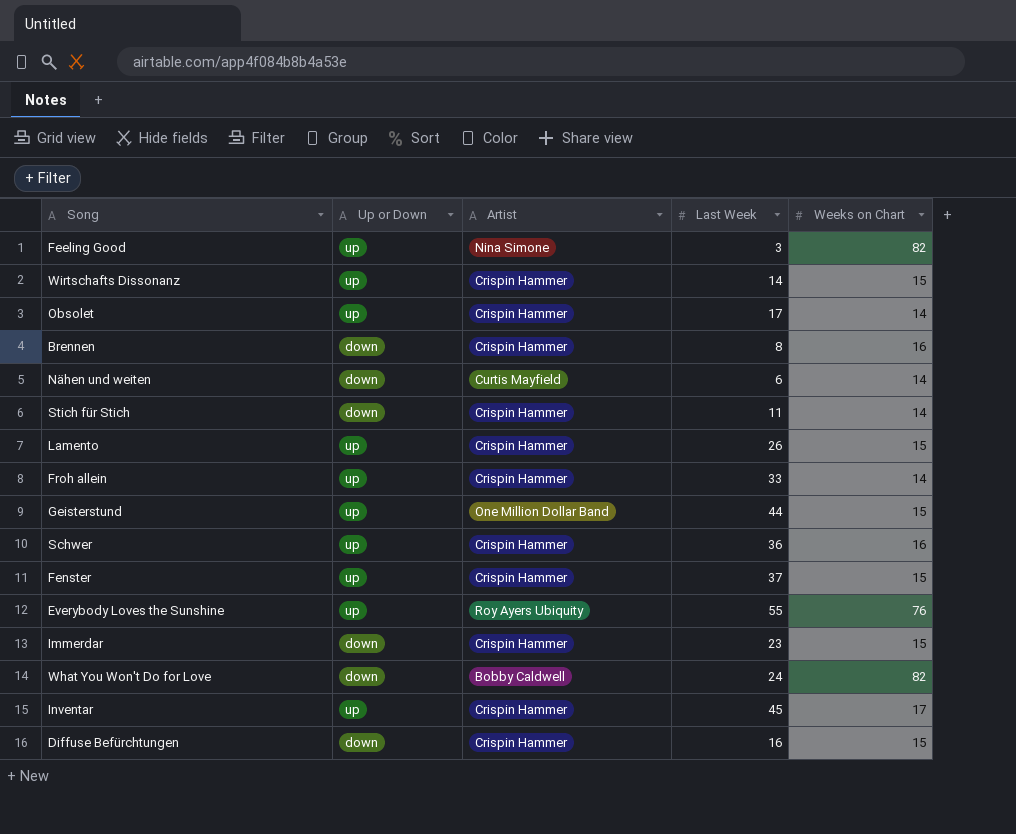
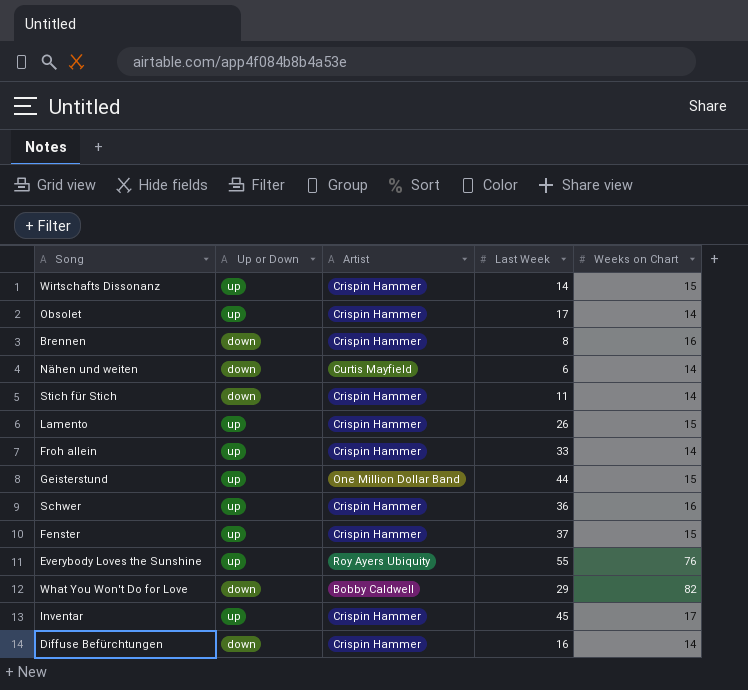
row Feeling Good: up | Nina Simone | 3 | 82 -> none
row Immerdar: down | Crispin Hammer | 23 | 15 -> none
What You Won't Do for Love | Last Week: 24 -> 29
Diffuse Befürchtungen | Weeks on Chart: 15 -> 14

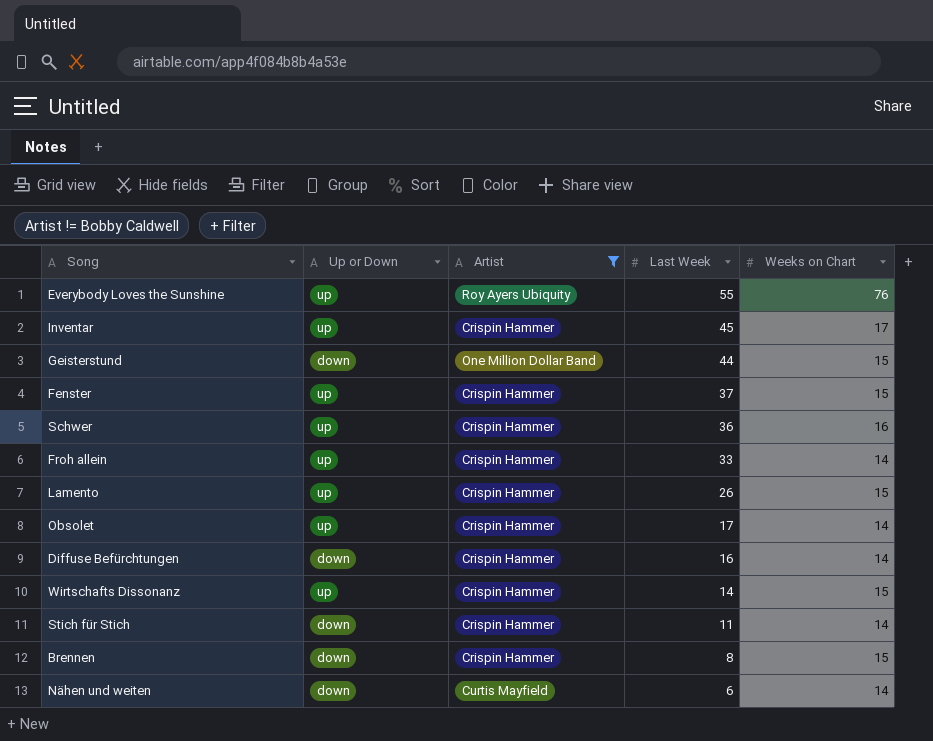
filter: none -> Artist != Bobby Caldwell
row order: none -> Last Week descending
Geisterstund | Up or Down: up -> down
Brennen | Weeks on Chart: 16 -> 15

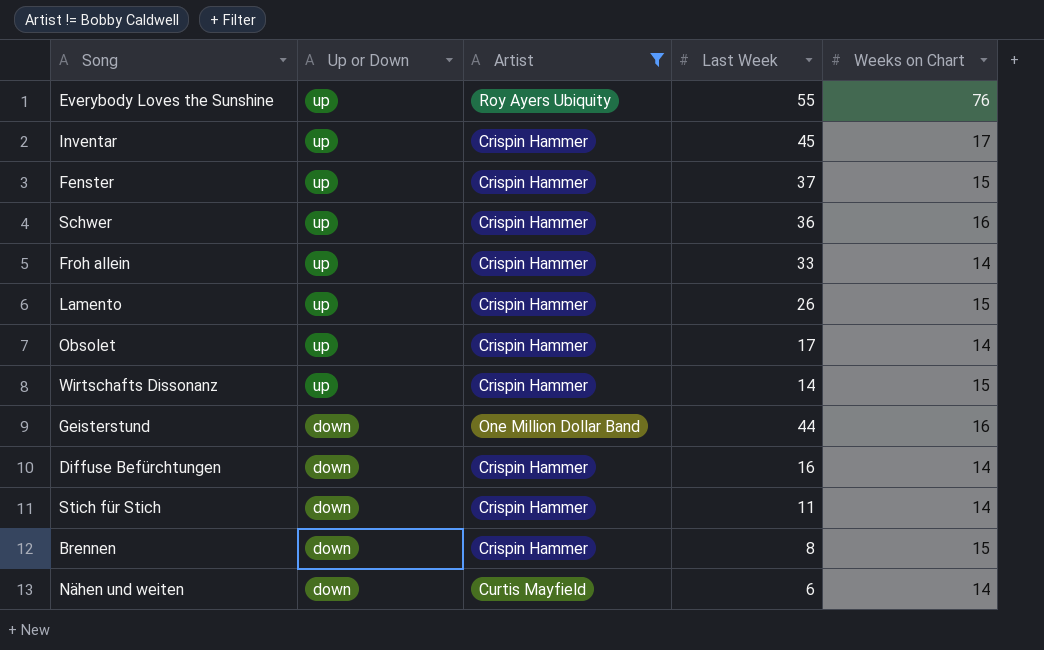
row order: Last Week descending -> Up or Down descending
Geisterstund | Weeks on Chart: 15 -> 16

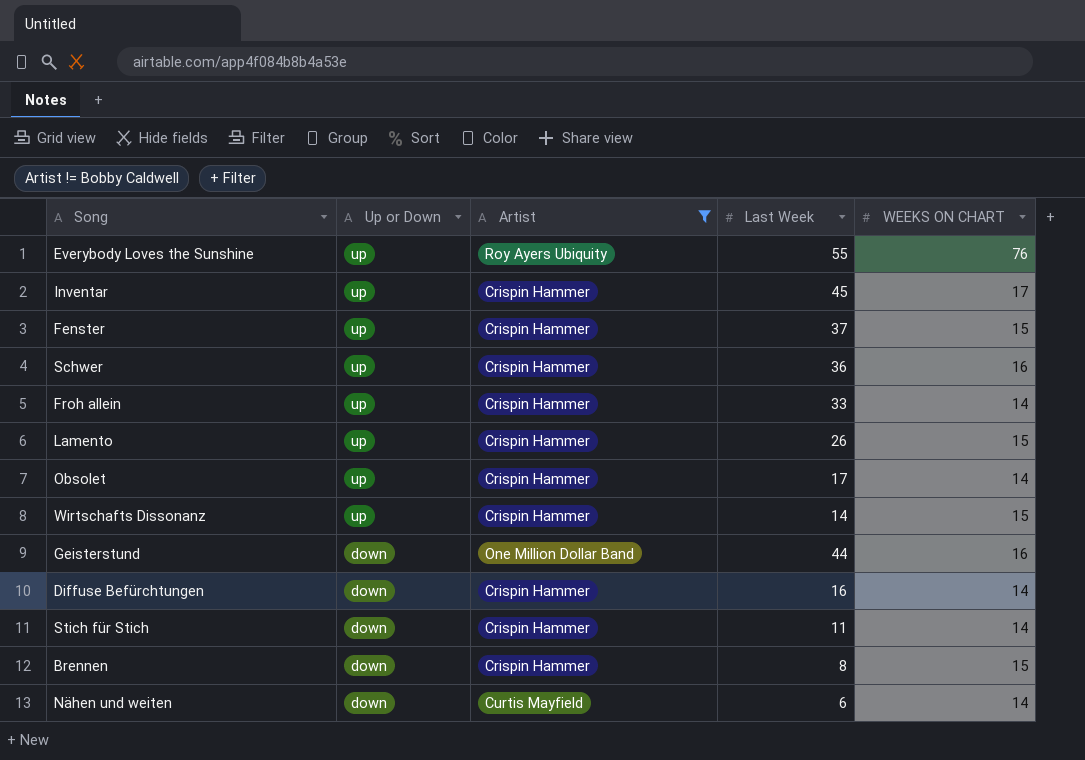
column name: Weeks on Chart -> WEEKS ON CHART

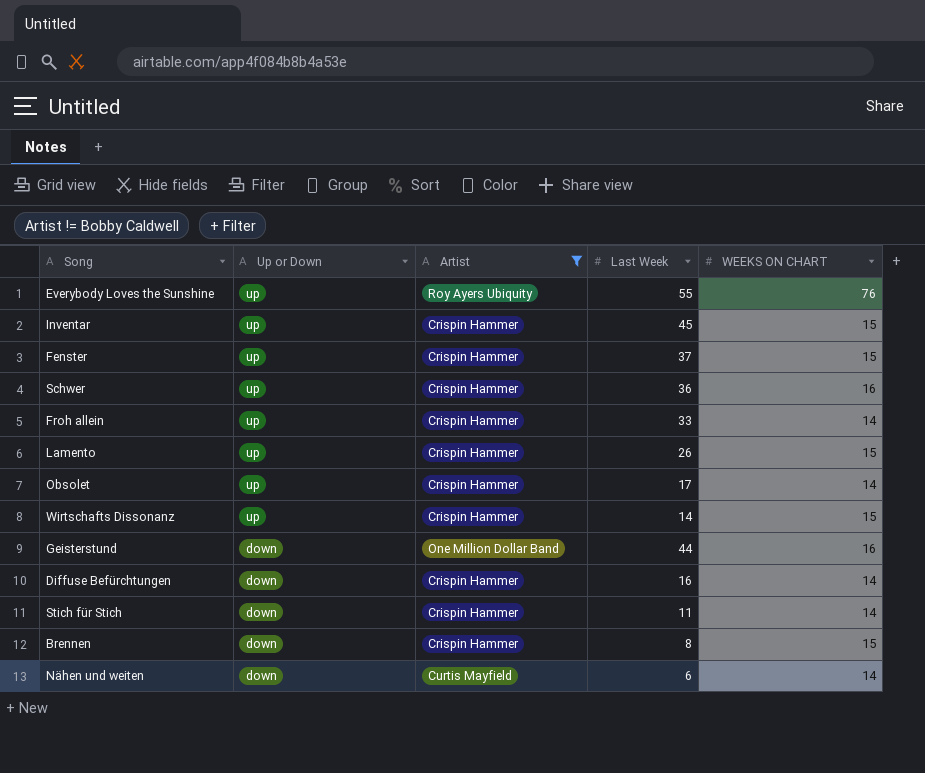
Inventar | WEEKS ON CHART: 17 -> 15

